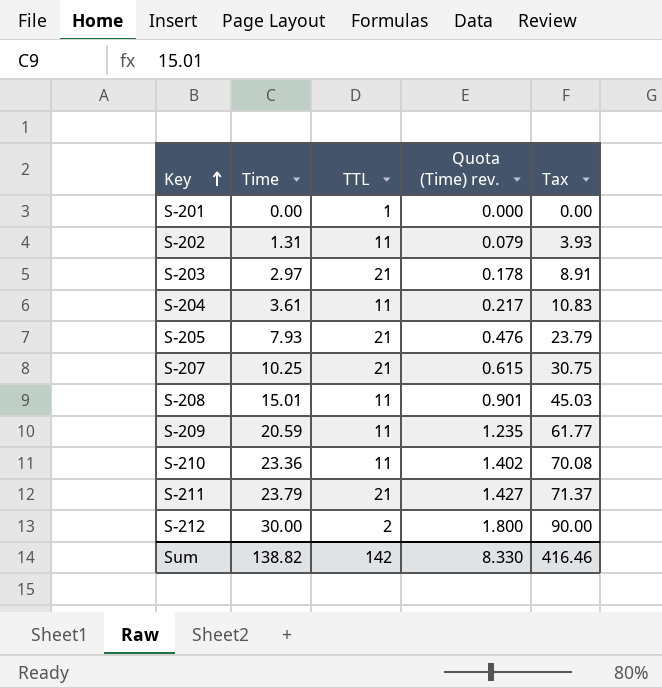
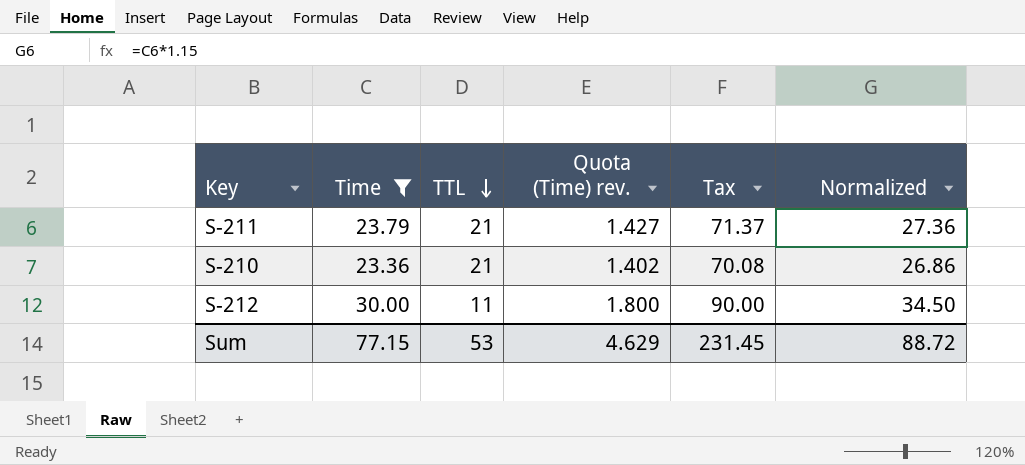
filter: none -> Time >= 23.36
row order: Key ascending -> TTL descending
column Normalized | formula: none -> [Time] * 1.15
S-210 | TTL: 11 -> 21
S-212 | TTL: 2 -> 11
Sum | Time: 138.82 -> 77.15
Sum | TTL: 142 -> 53
Sum | Quota (Time) rev.: 8.330 -> 4.629
Sum | Tax: 416.46 -> 231.45

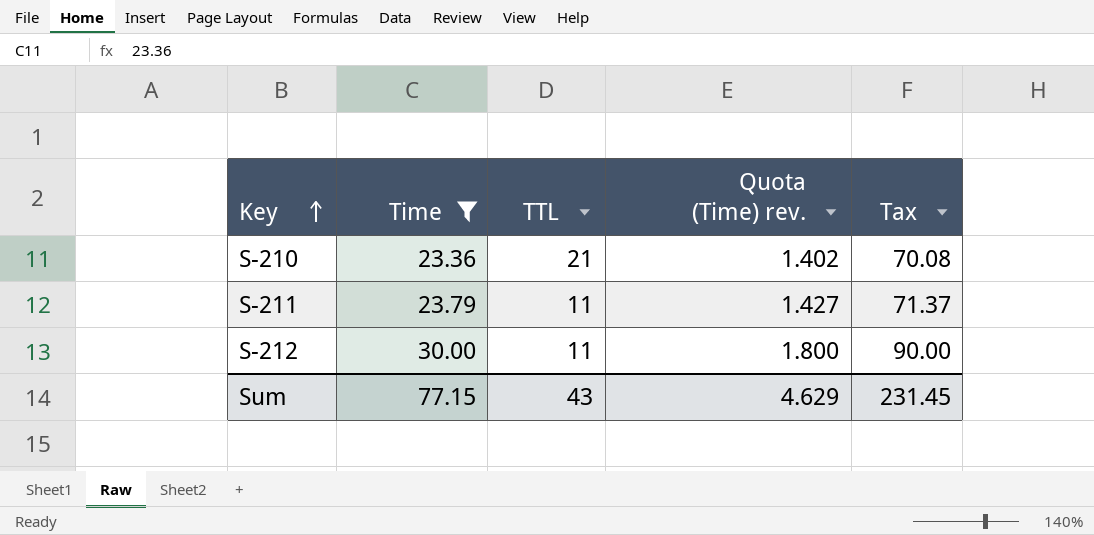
row order: TTL descending -> Key ascending
column Normalized | formula: [Time] * 1.15 -> none
S-211 | TTL: 21 -> 11
Sum | TTL: 53 -> 43

